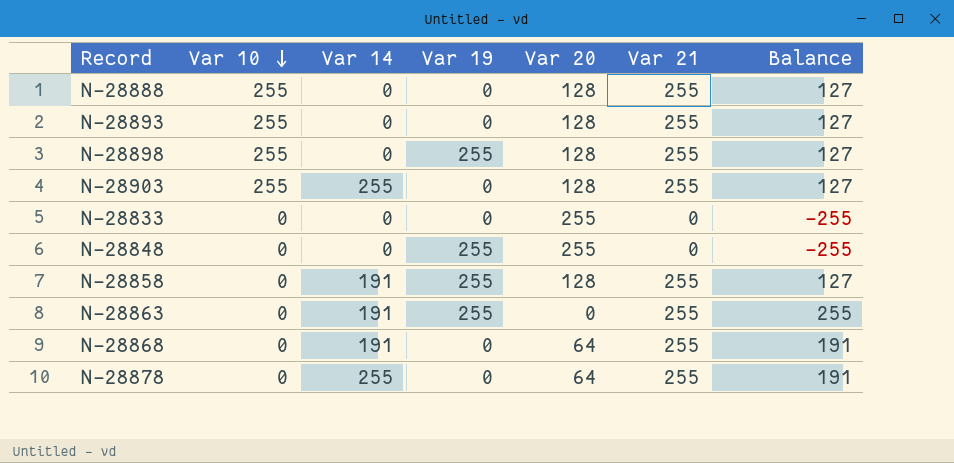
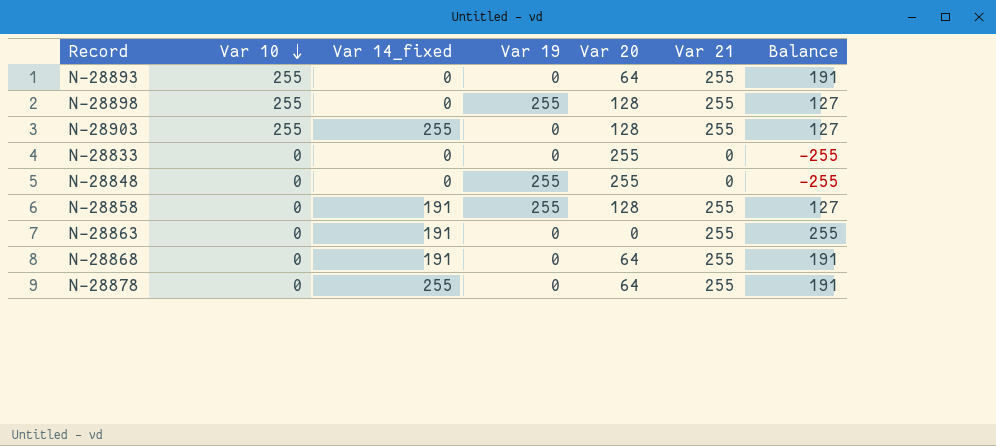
column name: Var 14 -> Var 14_fixed
row N-28888: 255 | 0 | 0 | 128 | 255 | 127 -> none
N-28893 | Var 20: 128 -> 64
N-28893 | Balance: 127 -> 191
N-28863 | Var 19: 255 -> 0

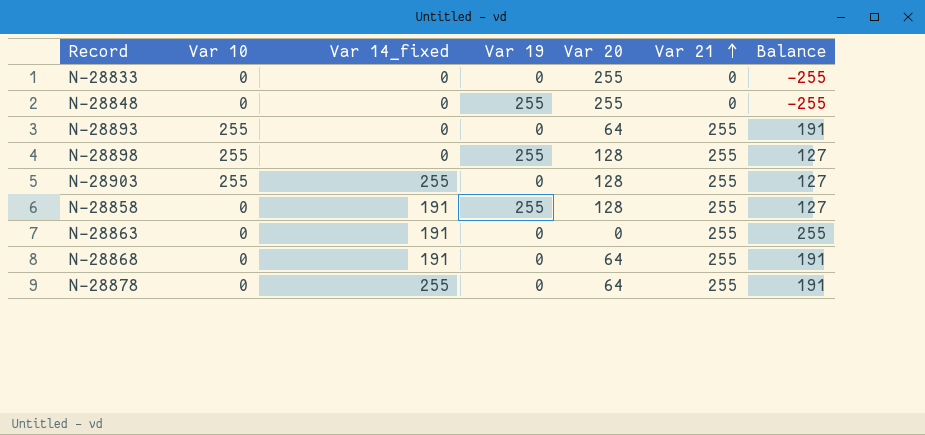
row order: Var 10 descending -> Var 21 ascending

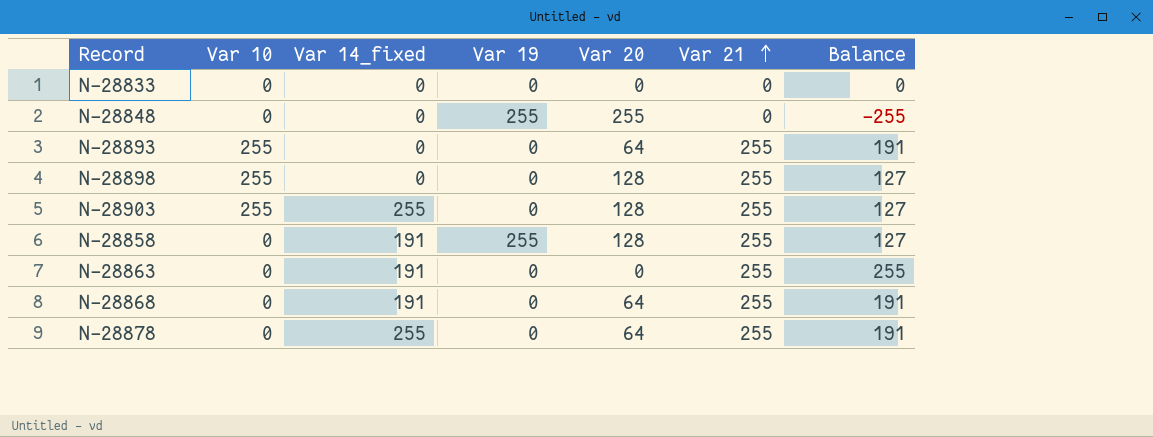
N-28833 | Var 20: 255 -> 0
N-28833 | Balance: -255 -> 0
N-28898 | Var 19: 255 -> 0

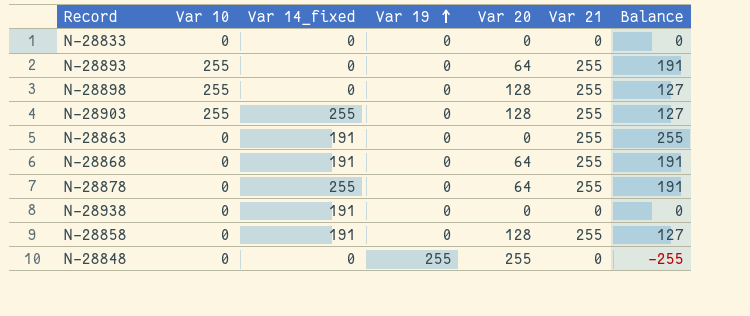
row order: Var 21 ascending -> Var 19 ascending
row N-28938: none -> 0 | 191 | 0 | 0 | 0 | 0
N-28858 | Var 19: 255 -> 0

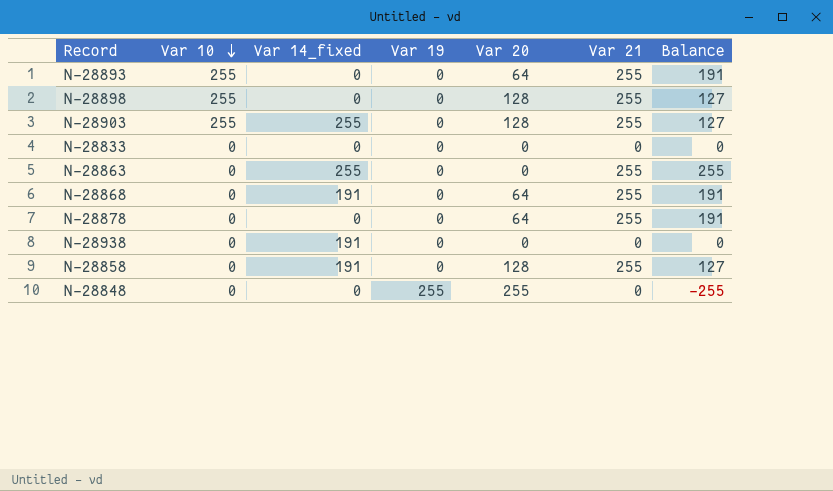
row order: Var 19 ascending -> Var 10 descending
N-28863 | Var 14_fixed: 191 -> 255
N-28878 | Var 14_fixed: 255 -> 0

